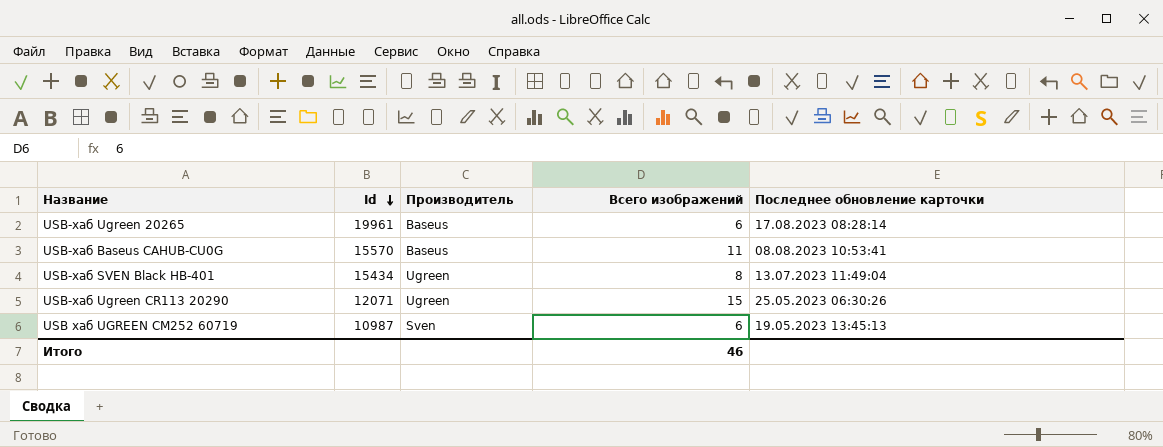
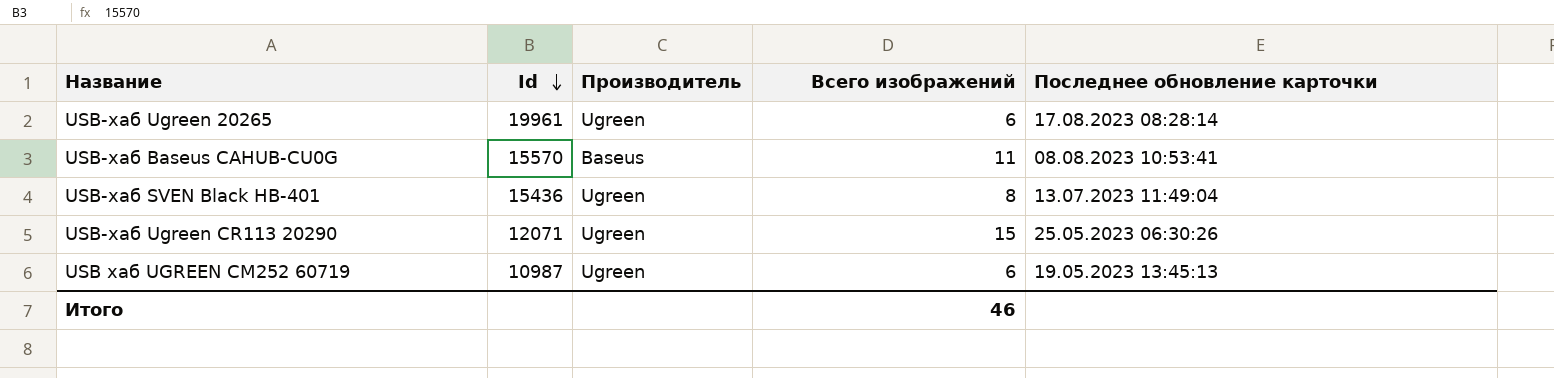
USB-хаб Ugreen 20265 | Производитель: Baseus -> Ugreen
USB-хаб SVEN Black HB-401 | Id: 15434 -> 15436
USB хаб UGREEN CM252 60719 | Производитель: Sven -> Ugreen

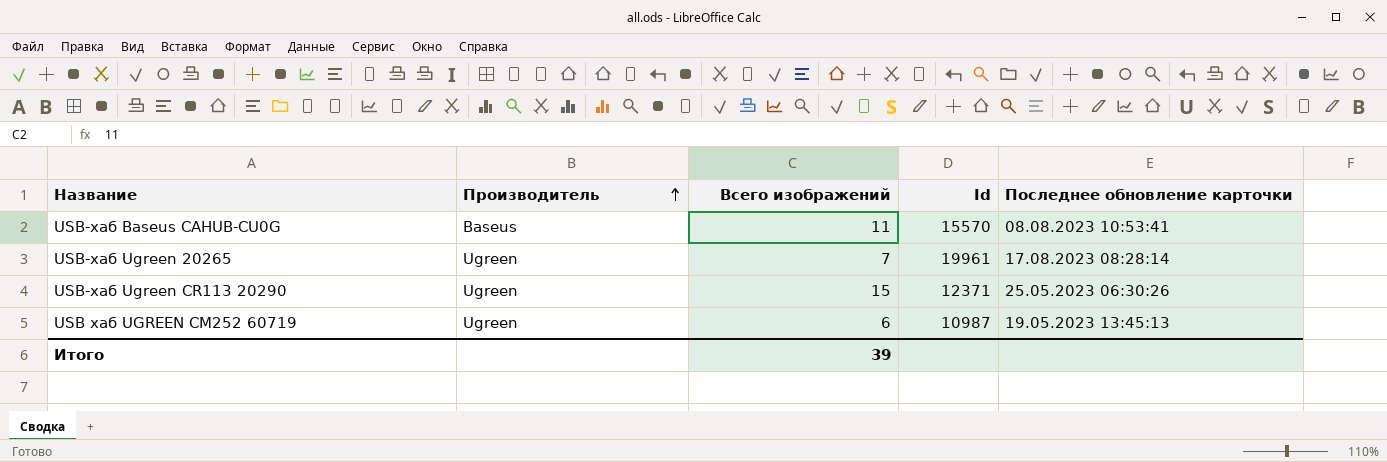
row order: Id descending -> Производитель ascending
column Id | position: 2 -> 4
row USB-хаб SVEN Black HB-401: 15436 | Ugreen | 8 | 13.07.2023 11:49:04 -> none
USB-хаб Ugreen 20265 | Всего изображений: 6 -> 7
USB-хаб Ugreen CR113 20290 | Id: 12071 -> 12371
Итого | Всего изображений: 46 -> 39

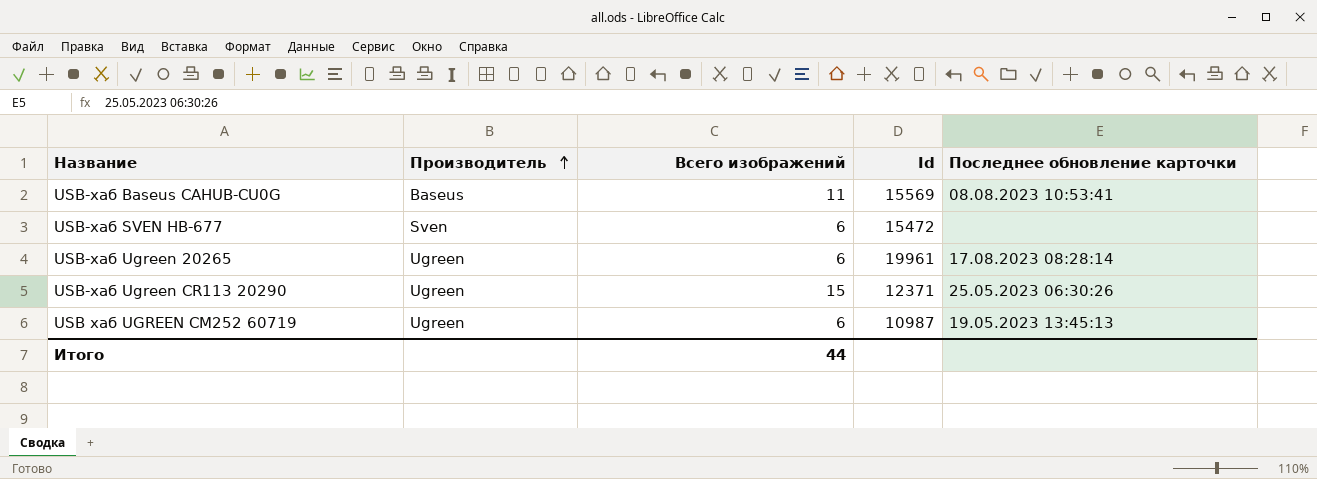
USB-хаб Baseus CAHUB-CU0G | Id: 15570 -> 15569
row USB-хаб SVEN HB-677: none -> Sven | 6 | 15472 | none
USB-хаб Ugreen 20265 | Всего изображений: 7 -> 6
Итого | Всего изображений: 39 -> 44

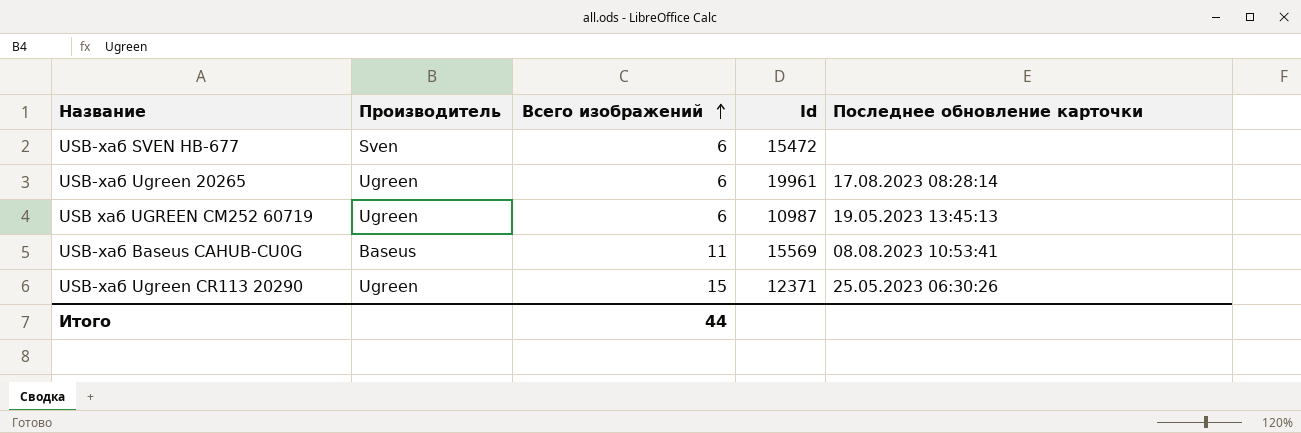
row order: Производитель ascending -> Всего изображений ascending

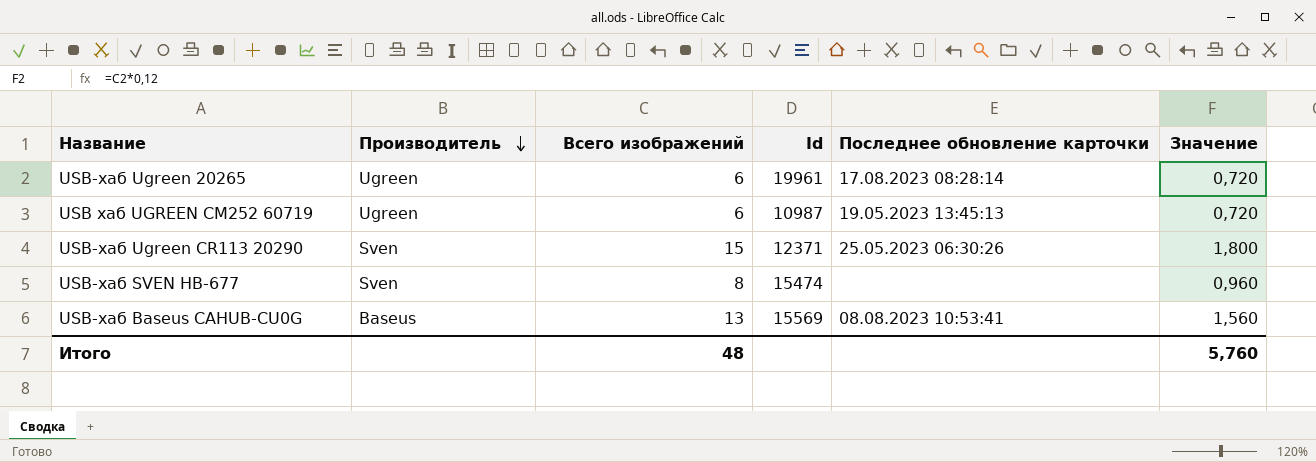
row order: Всего изображений ascending -> Производитель descending
column Значение | formula: none -> [Всего изображений] * 0,12
USB-хаб Ugreen CR113 20290 | Производитель: Ugreen -> Sven
USB-хаб SVEN HB-677 | Всего изображений: 6 -> 8
USB-хаб SVEN HB-677 | Id: 15472 -> 15474
USB-хаб Baseus CAHUB-CU0G | Всего изображений: 11 -> 13
Итого | Всего изображений: 44 -> 48

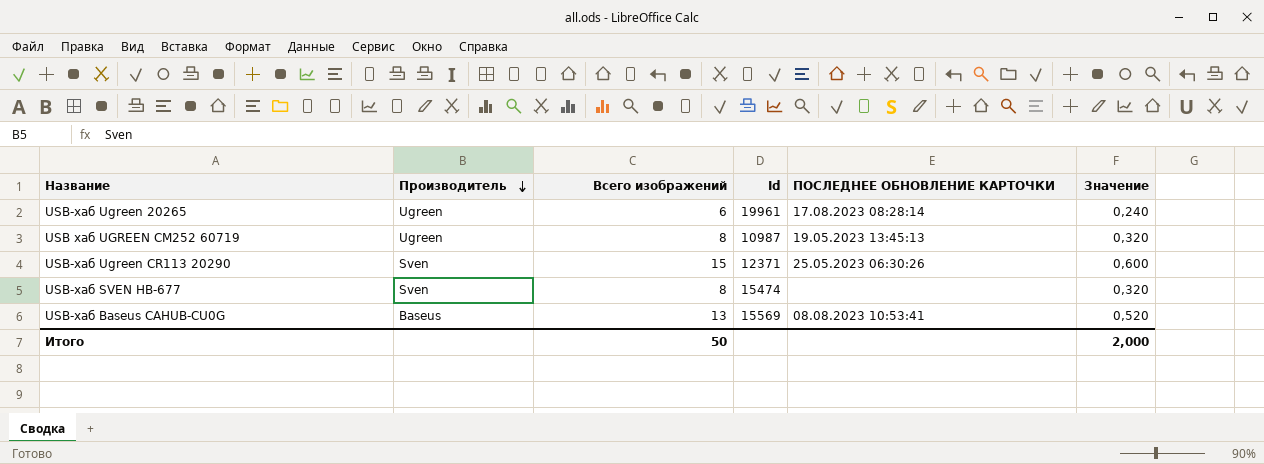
column name: Последнее обновление карточки -> ПОСЛЕДНЕЕ ОБНОВЛЕНИЕ КАРТОЧКИ
column Значение | formula: [Всего изображений] * 0,12 -> [Всего изображений] * 0,04
USB хаб UGREEN CM252 60719 | Всего изображений: 6 -> 8
Итого | Всего изображений: 48 -> 50
Итого | Значение: 5,760 -> 2,000

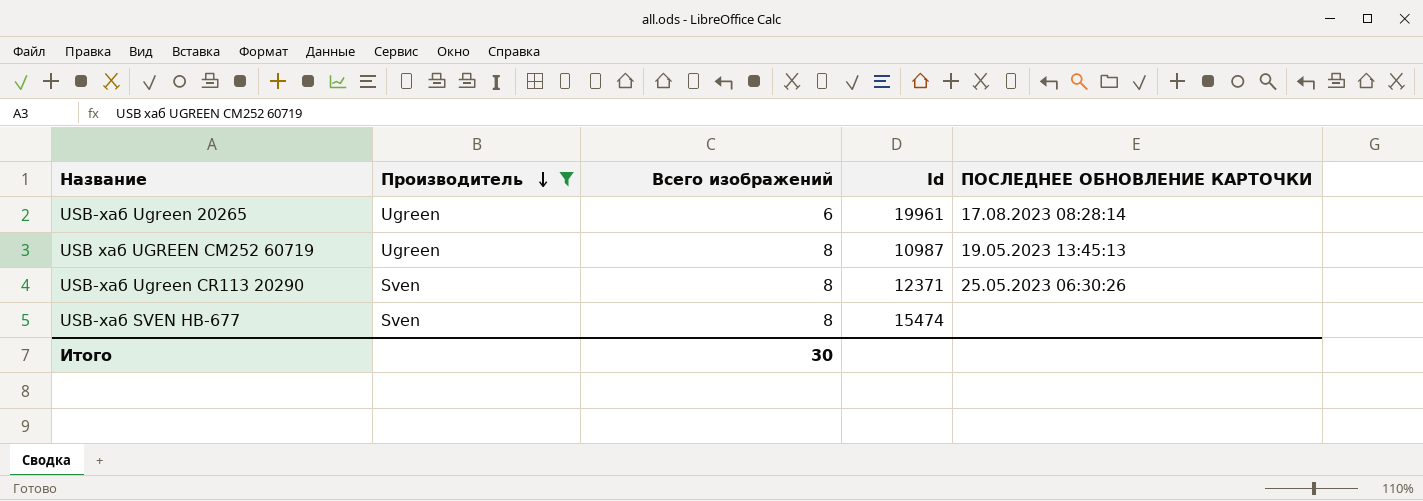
filter: none -> Производитель != Baseus
column Значение | formula: [Всего изображений] * 0,04 -> none
USB-хаб Ugreen CR113 20290 | Всего изображений: 15 -> 8
Итого | Всего изображений: 50 -> 30

